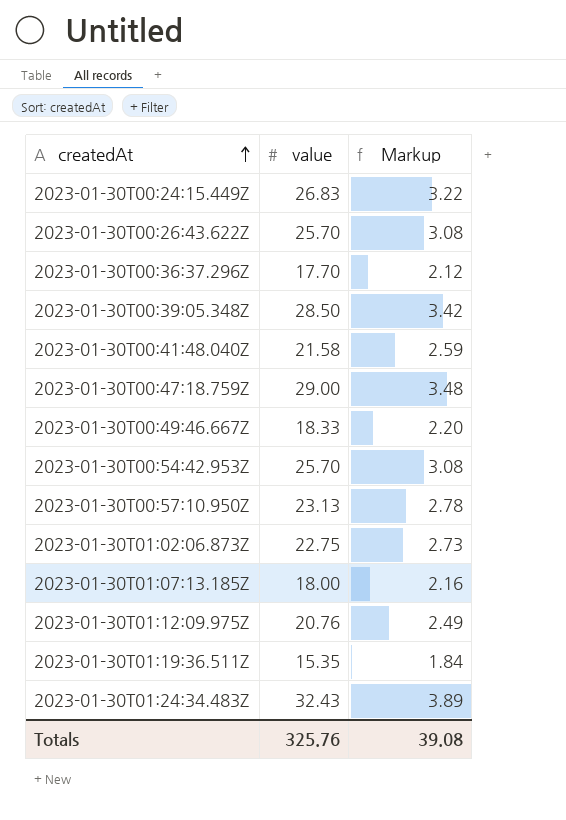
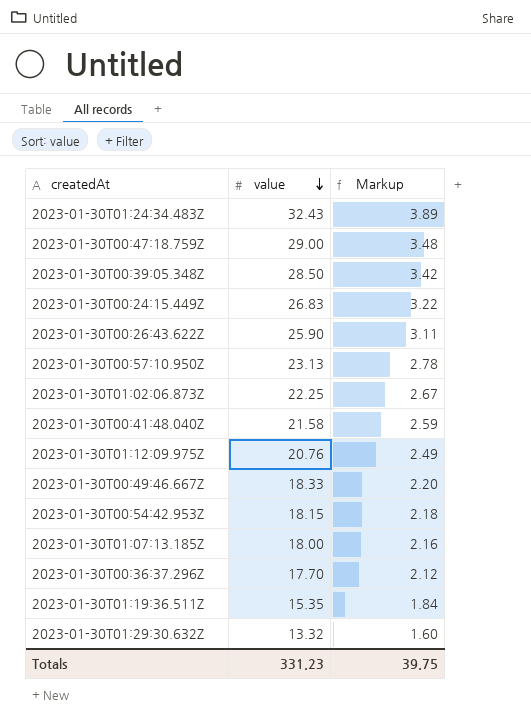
row order: createdAt ascending -> value descending
2023-01-30T00:26:43.622Z | value: 25.70 -> 25.90
2023-01-30T00:26:43.622Z | Markup: 3.08 -> 3.11
2023-01-30T01:02:06.873Z | value: 22.75 -> 22.25
2023-01-30T01:02:06.873Z | Markup: 2.73 -> 2.67
2023-01-30T00:54:42.953Z | value: 25.70 -> 18.15
2023-01-30T00:54:42.953Z | Markup: 3.08 -> 2.18
row 2023-01-30T01:29:30.632Z: none -> 13.32 | 1.60
Totals | value: 325.76 -> 331.23
Totals | Markup: 39.08 -> 39.75

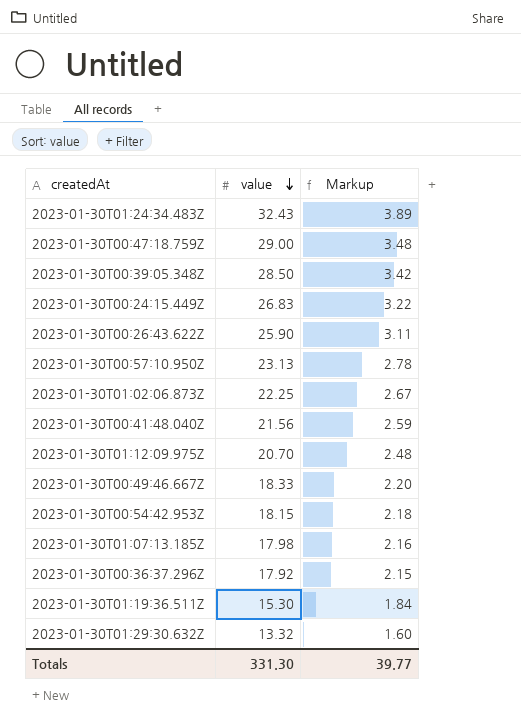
2023-01-30T00:41:48.040Z | value: 21.58 -> 21.56
2023-01-30T01:12:09.975Z | value: 20.76 -> 20.70
2023-01-30T01:12:09.975Z | Markup: 2.49 -> 2.48
2023-01-30T01:07:13.185Z | value: 18.00 -> 17.98
2023-01-30T00:36:37.296Z | value: 17.70 -> 17.92
2023-01-30T00:36:37.296Z | Markup: 2.12 -> 2.15
2023-01-30T01:19:36.511Z | value: 15.35 -> 15.30
Totals | value: 331.23 -> 331.30
Totals | Markup: 39.75 -> 39.77

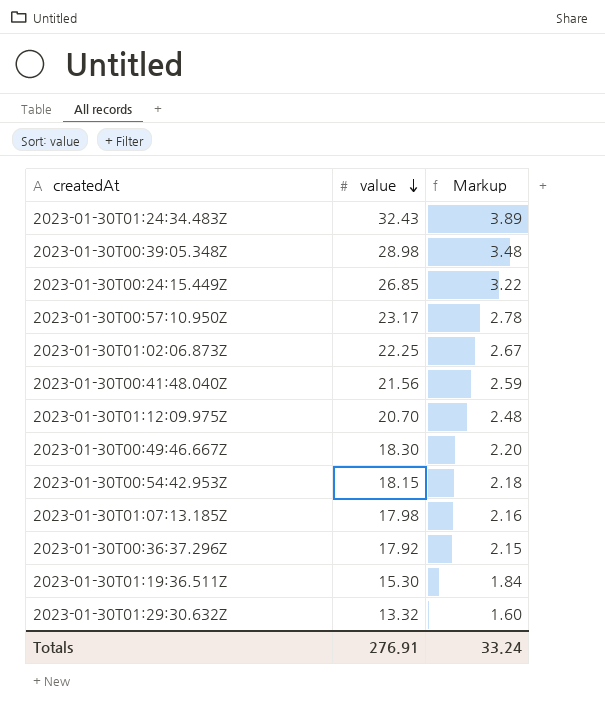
row 2023-01-30T00:47:18.759Z: 29.00 | 3.48 -> none
row 2023-01-30T00:26:43.622Z: 25.90 | 3.11 -> none
2023-01-30T00:39:05.348Z | value: 28.50 -> 28.98
2023-01-30T00:39:05.348Z | Markup: 3.42 -> 3.48
2023-01-30T00:24:15.449Z | value: 26.83 -> 26.85
2023-01-30T00:57:10.950Z | value: 23.13 -> 23.17
2023-01-30T00:49:46.667Z | value: 18.33 -> 18.30
Totals | value: 331.30 -> 276.91
Totals | Markup: 39.77 -> 33.24

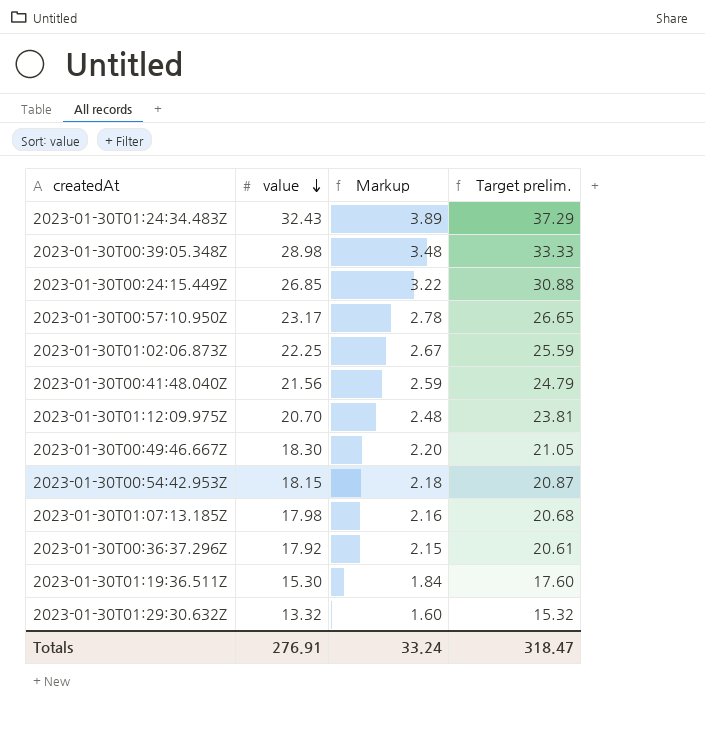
column Target prelim. | formula: none -> [value] * 1.15

